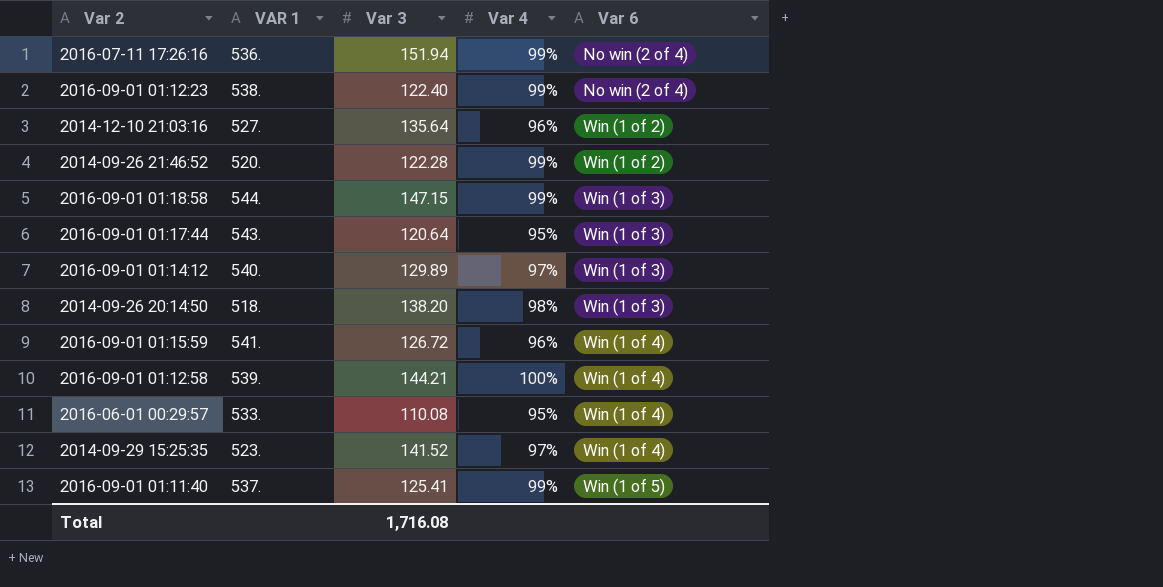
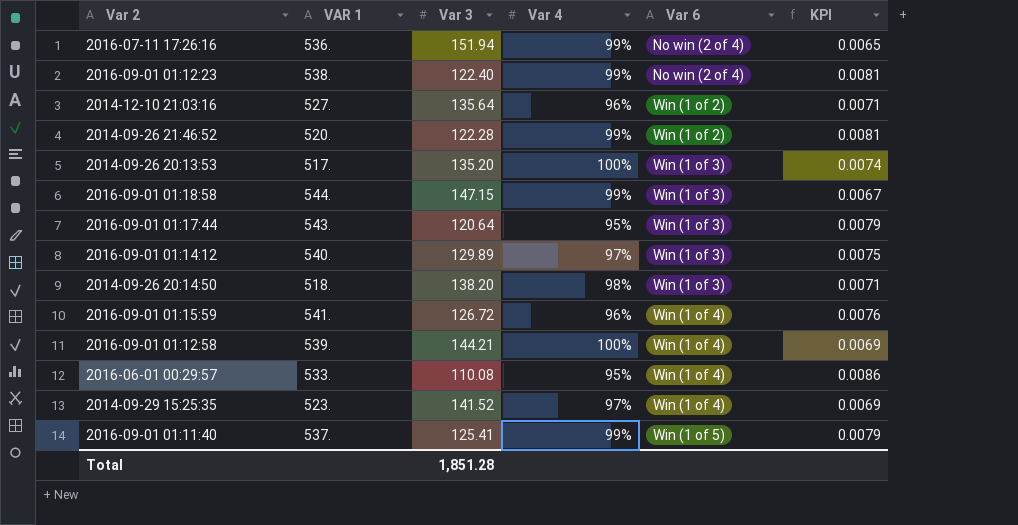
column KPI | formula: none -> [Var 4] / [Var 3]
row 2014-09-26 20:13:53: none -> 517. | 135.20 | 100% | Win (1 of 3) | 0.0074
Total | Var 3: 1,716.08 -> 1,851.28

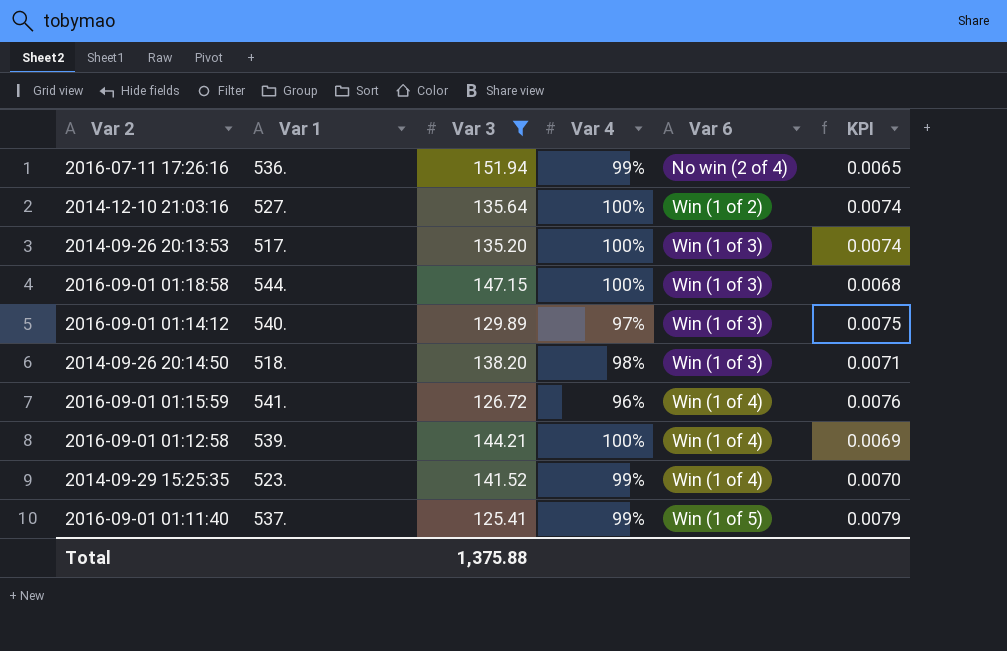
filter: none -> Var 3 >= 125.41
column name: VAR 1 -> Var 1
2014-12-10 21:03:16 | Var 4: 96% -> 100%
2014-12-10 21:03:16 | KPI: 0.0071 -> 0.0074
2016-09-01 01:18:58 | Var 4: 99% -> 100%
2016-09-01 01:18:58 | KPI: 0.0067 -> 0.0068
2014-09-29 15:25:35 | Var 4: 97% -> 99%
2014-09-29 15:25:35 | KPI: 0.0069 -> 0.0070
Total | Var 3: 1,851.28 -> 1,375.88

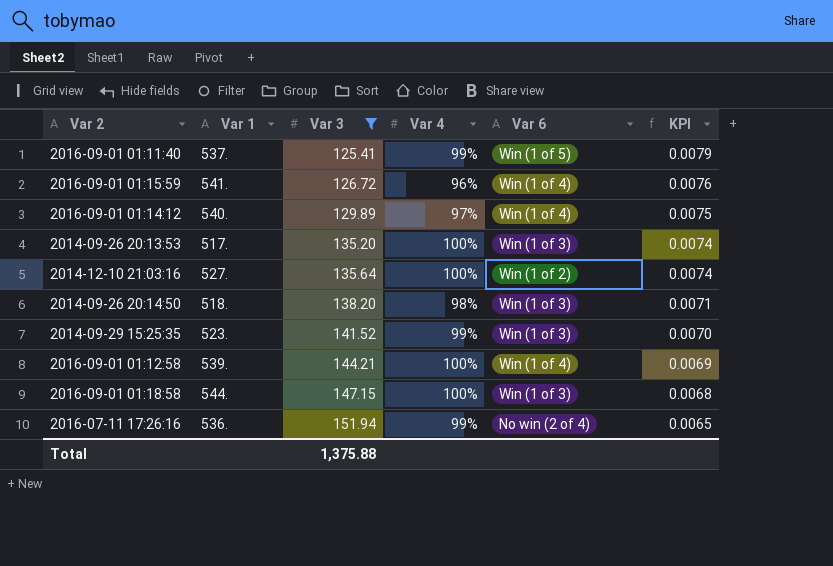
row order: Var 6 ascending -> Var 3 ascending
2016-09-01 01:14:12 | Var 6: Win (1 of 3) -> Win (1 of 4)
2014-09-29 15:25:35 | Var 6: Win (1 of 4) -> Win (1 of 3)

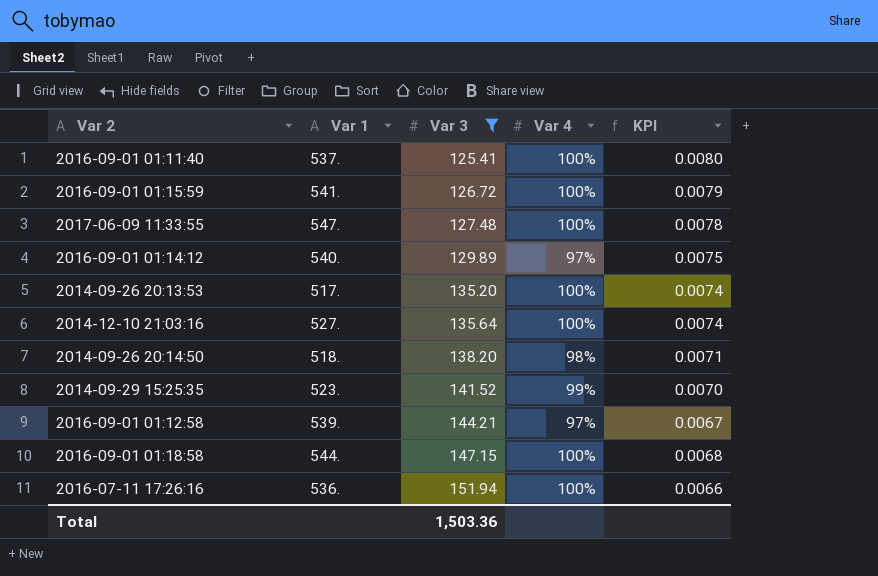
column Var 6 | position: 5 -> none
2016-09-01 01:11:40 | Var 4: 99% -> 100%
2016-09-01 01:11:40 | KPI: 0.0079 -> 0.0080
2016-09-01 01:15:59 | Var 4: 96% -> 100%
2016-09-01 01:15:59 | KPI: 0.0076 -> 0.0079
row 2017-06-09 11:33:55: none -> 547. | 127.48 | 100% | 0.0078
2016-09-01 01:12:58 | Var 4: 100% -> 97%
2016-09-01 01:12:58 | KPI: 0.0069 -> 0.0067
2016-07-11 17:26:16 | Var 4: 99% -> 100%
2016-07-11 17:26:16 | KPI: 0.0065 -> 0.0066
Total | Var 3: 1,375.88 -> 1,503.36

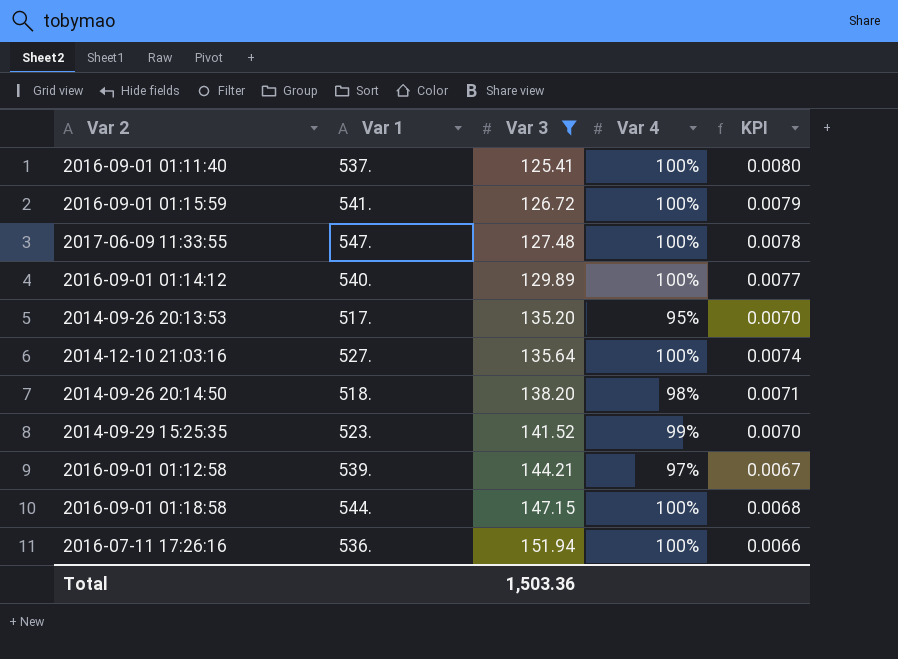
2016-09-01 01:14:12 | Var 4: 97% -> 100%
2016-09-01 01:14:12 | KPI: 0.0075 -> 0.0077
2014-09-26 20:13:53 | Var 4: 100% -> 95%
2014-09-26 20:13:53 | KPI: 0.0074 -> 0.0070

